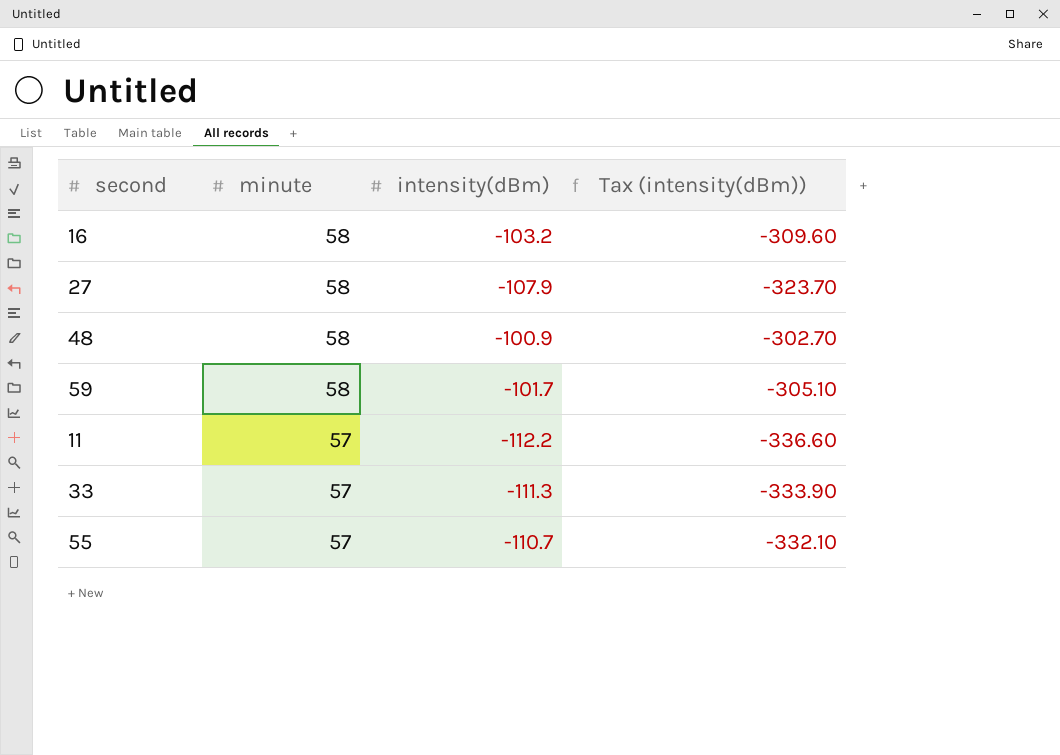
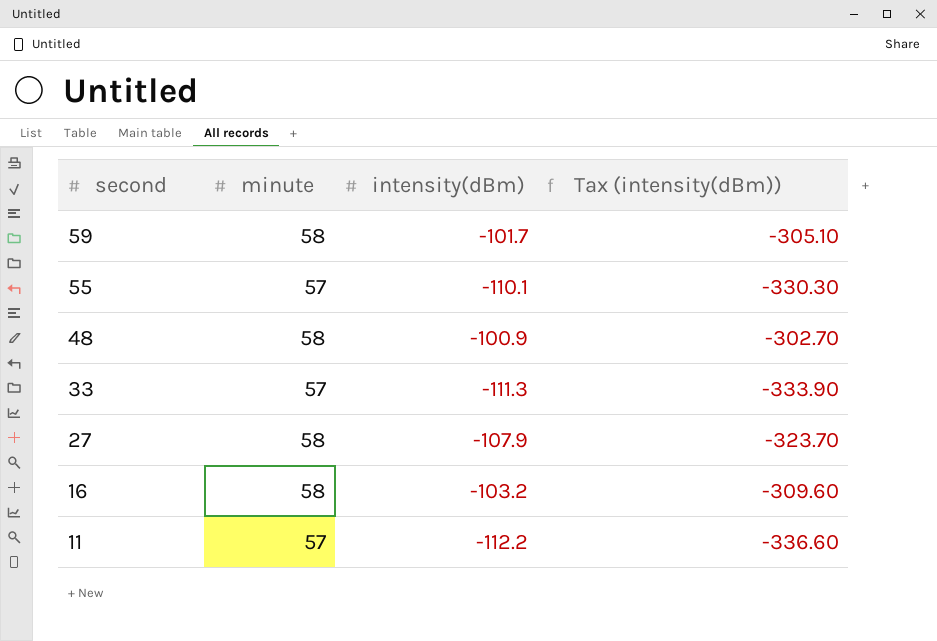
row order: minute descending -> second descending
55 | intensity(dBm): -110.7 -> -110.1
55 | Tax (intensity(dBm)): -332.10 -> -330.30

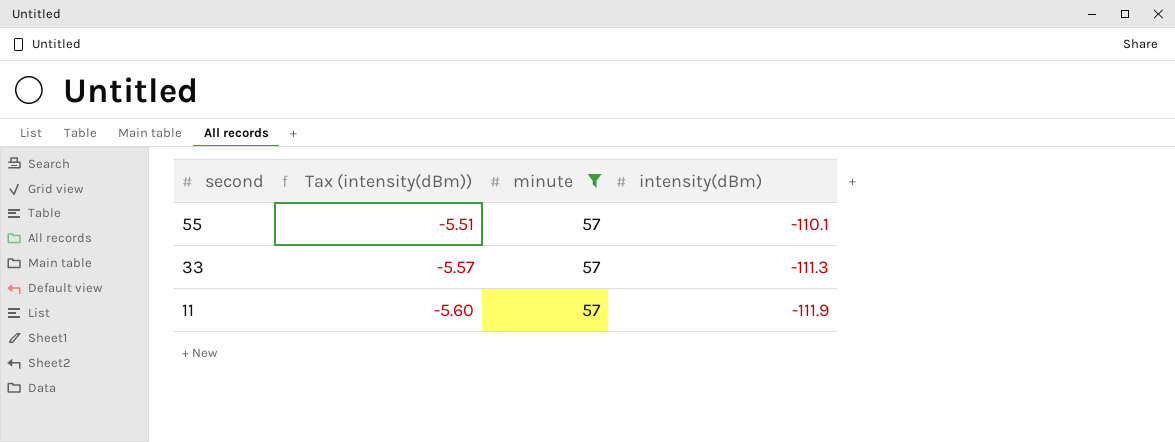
filter: none -> minute = 57
column Tax (intensity(dBm)) | formula: [intensity(dBm)] * 3 -> [intensity(dBm)] * 0.05
column Tax (intensity(dBm)) | position: 4 -> 2
11 | intensity(dBm): -112.2 -> -111.9

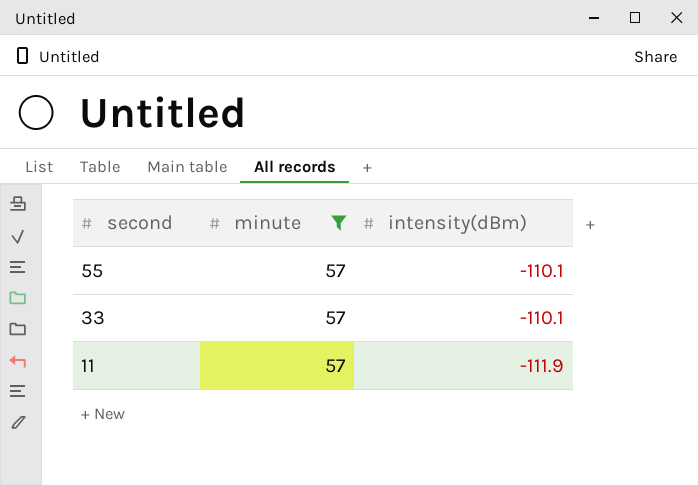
column Tax (intensity(dBm)) | formula: [intensity(dBm)] * 0.05 -> none
33 | intensity(dBm): -111.3 -> -110.1

